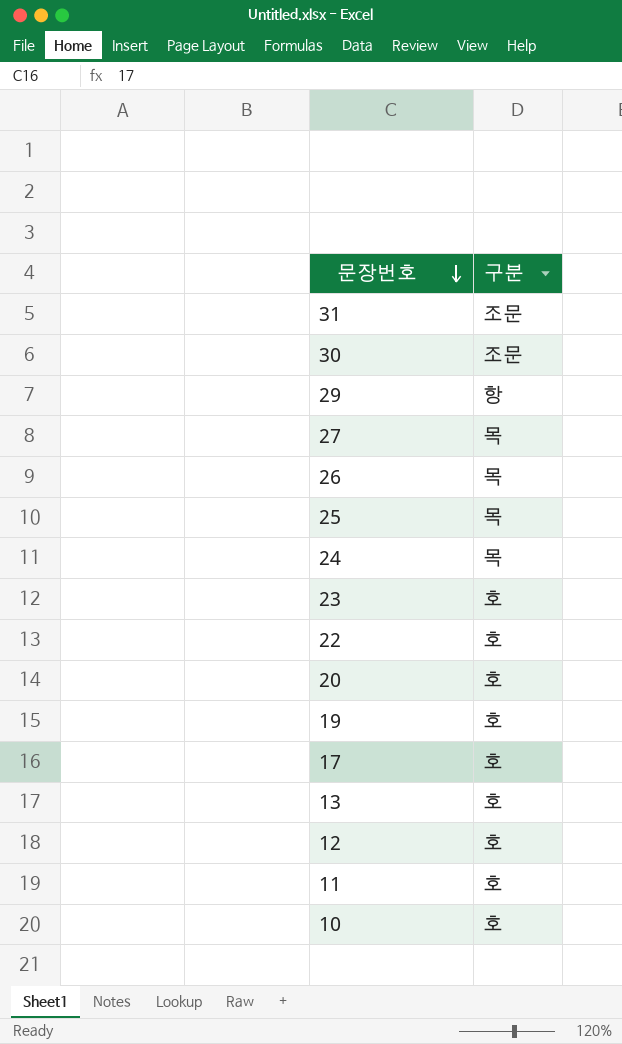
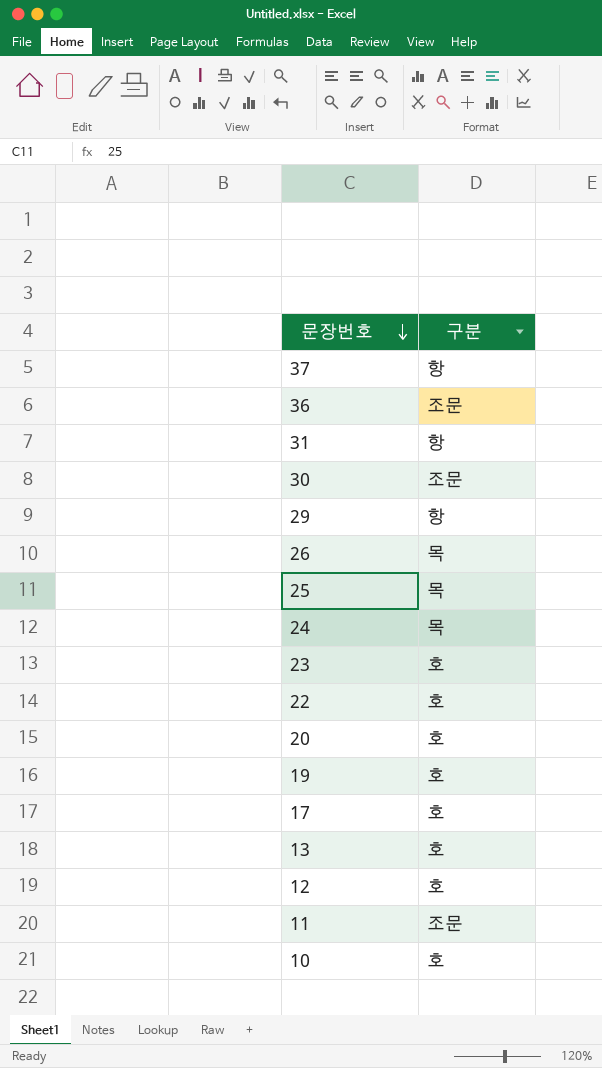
row 27: 목 -> none
row 37: none -> 항
row 36: none -> 조문
31 | 구분: 조문 -> 항
11 | 구분: 호 -> 조문

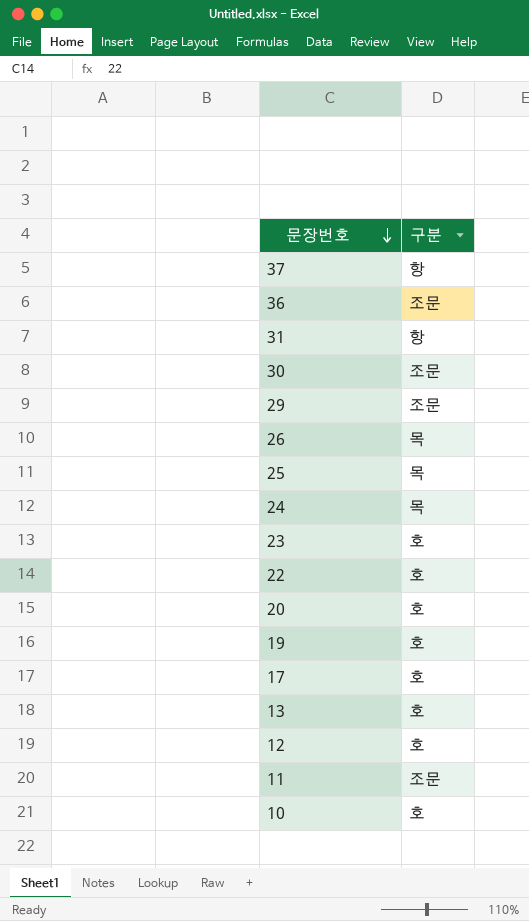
29 | 구분: 항 -> 조문

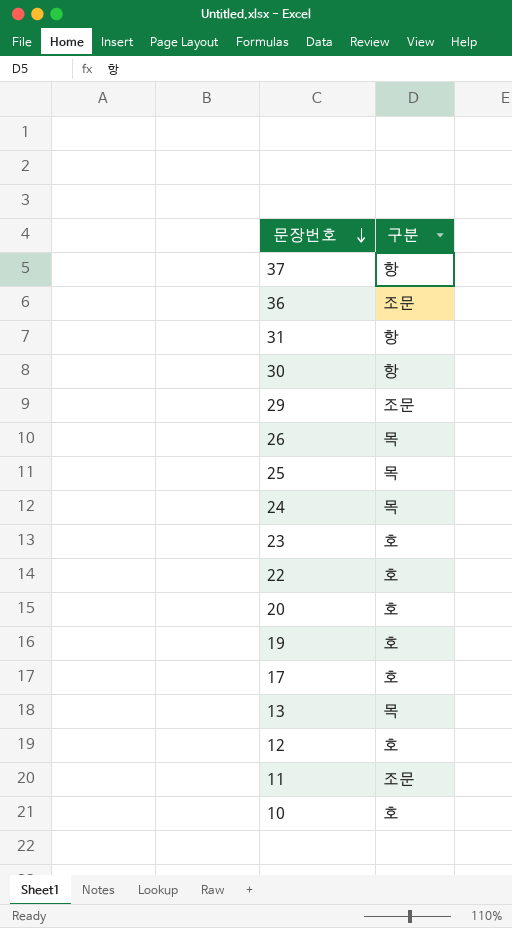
30 | 구분: 조문 -> 항
13 | 구분: 호 -> 목

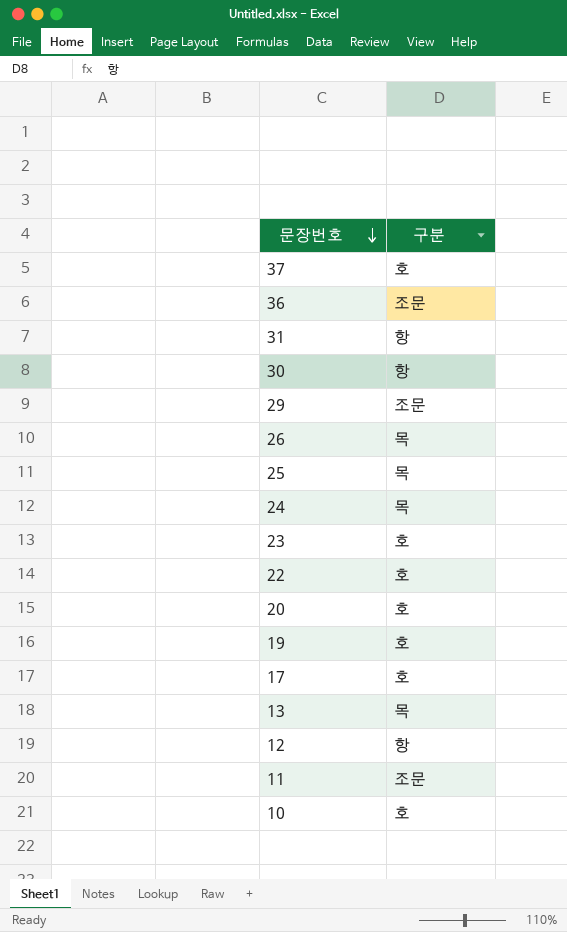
37 | 구분: 항 -> 호
12 | 구분: 호 -> 항

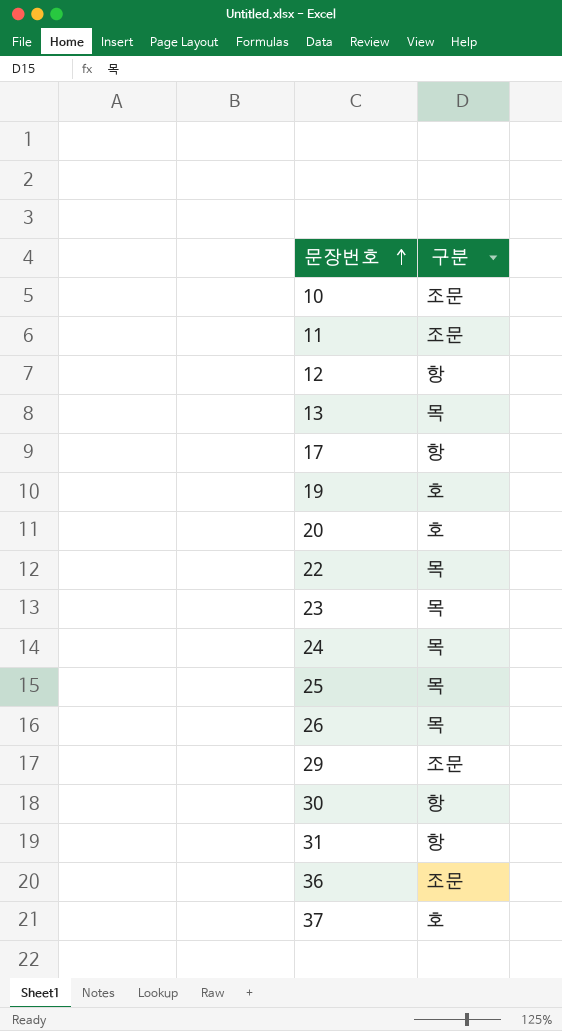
row order: 문장번호 descending -> 문장번호 ascending
10 | 구분: 호 -> 조문
17 | 구분: 호 -> 항
22 | 구분: 호 -> 목
23 | 구분: 호 -> 목

